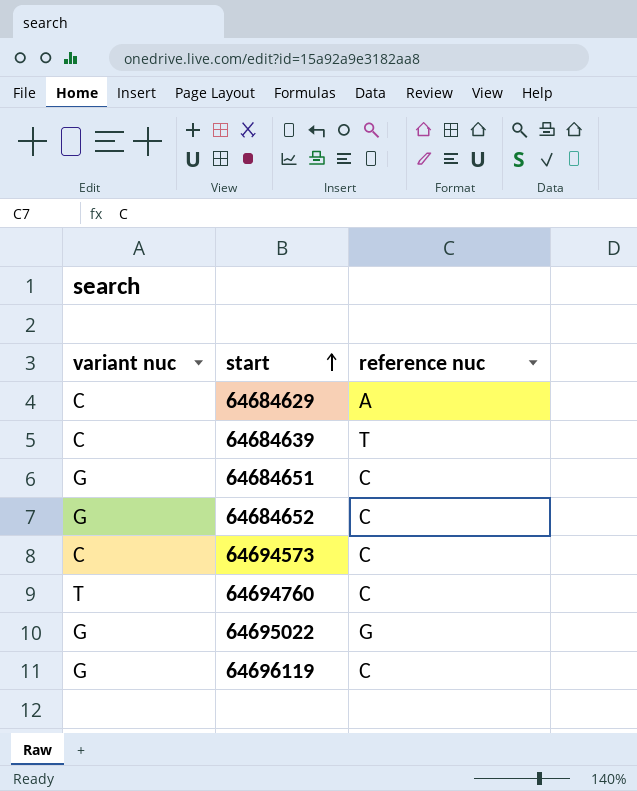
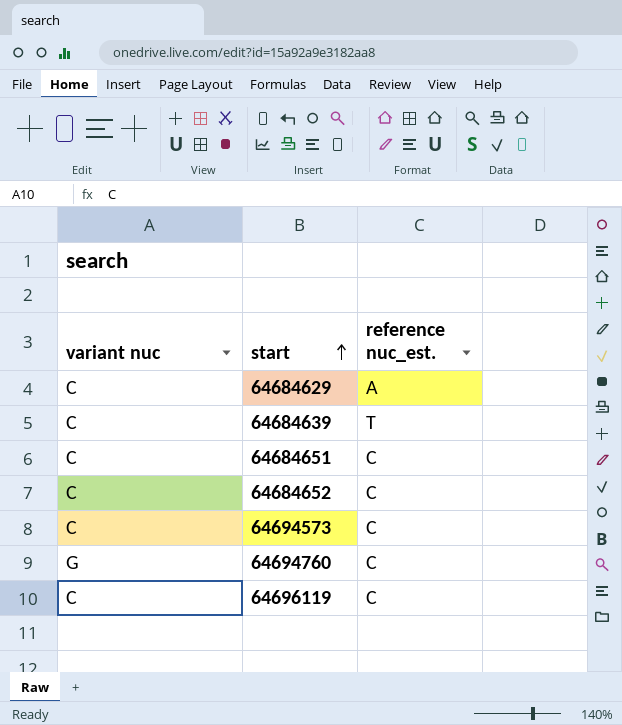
column name: reference nuc -> reference nuc_est.
row 64695022: G | G -> none
64684651 | variant nuc: G -> C
64684652 | variant nuc: G -> C
64694760 | variant nuc: T -> G
64696119 | variant nuc: G -> C

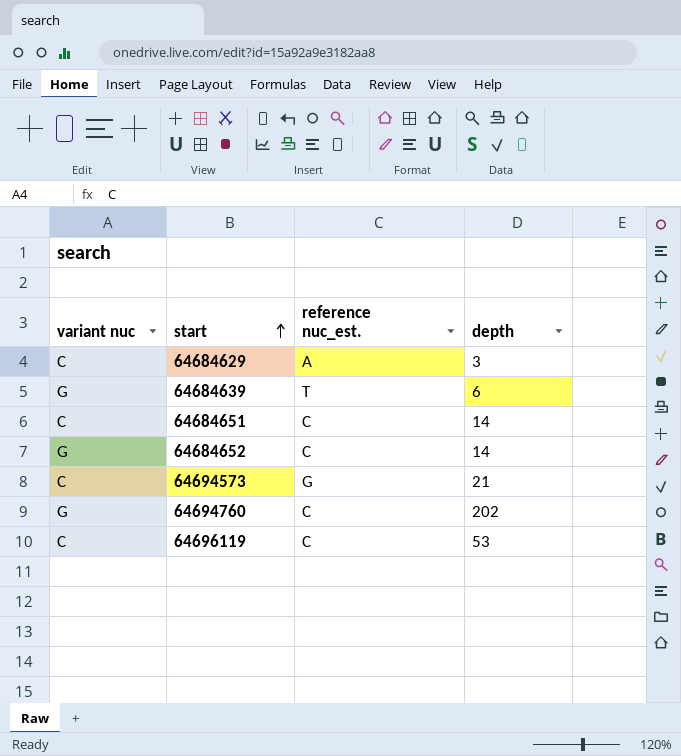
column depth | position: none -> 4
64684639 | variant nuc: C -> G
64684652 | variant nuc: C -> G
64694573 | reference nuc_est.: C -> G

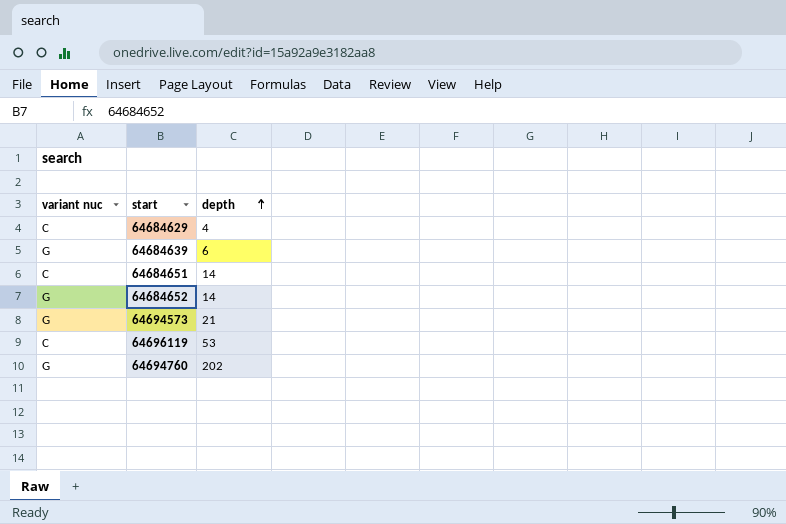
row order: start ascending -> depth ascending
column reference nuc_est. | position: 3 -> none
64684629 | depth: 3 -> 4
64694573 | variant nuc: C -> G

